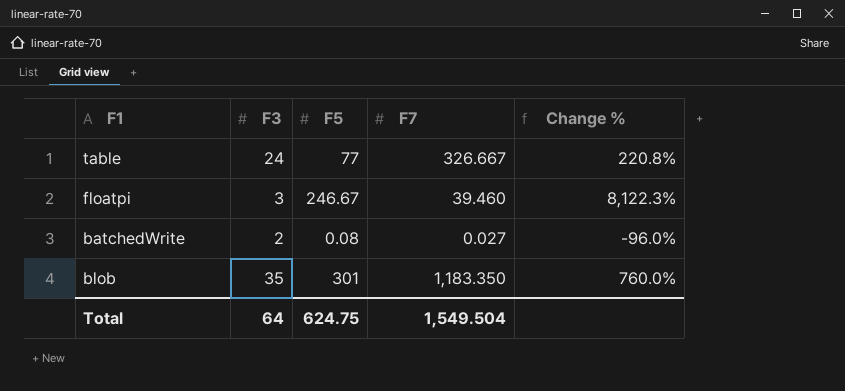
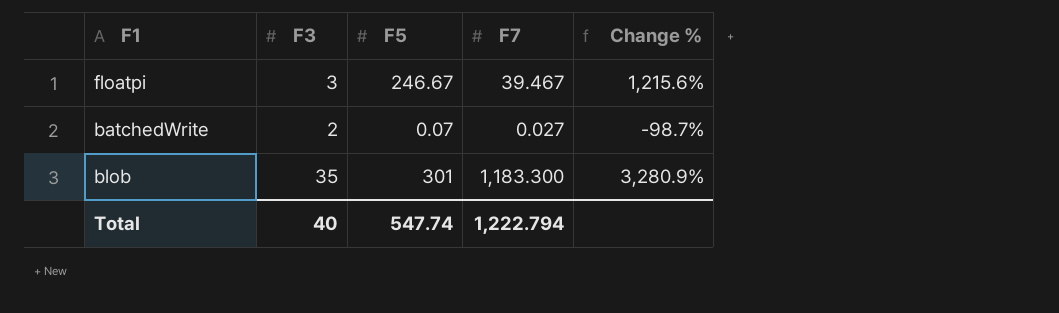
column Change % | formula: ([F5] - [F3]) / [F3] -> ([F7] - [F3]) / [F3]
row table: 24 | 77 | 326.667 | 220.8% -> none
floatpi | F7: 39.460 -> 39.467
batchedWrite | F5: 0.08 -> 0.07
blob | F7: 1,183.350 -> 1,183.300
Total | F3: 64 -> 40
Total | F5: 624.75 -> 547.74
Total | F7: 1,549.504 -> 1,222.794

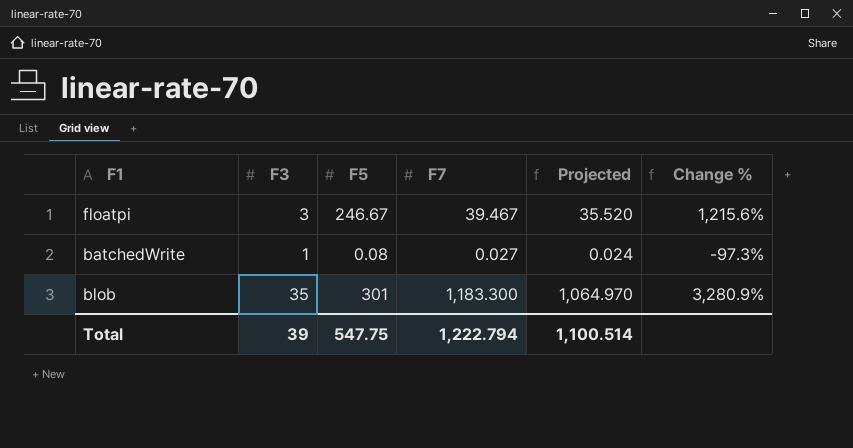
column Projected | formula: none -> [F7] * 0.9
batchedWrite | F3: 2 -> 1
batchedWrite | F5: 0.07 -> 0.08
batchedWrite | Change %: -98.7% -> -97.3%
Total | F3: 40 -> 39
Total | F5: 547.74 -> 547.75

